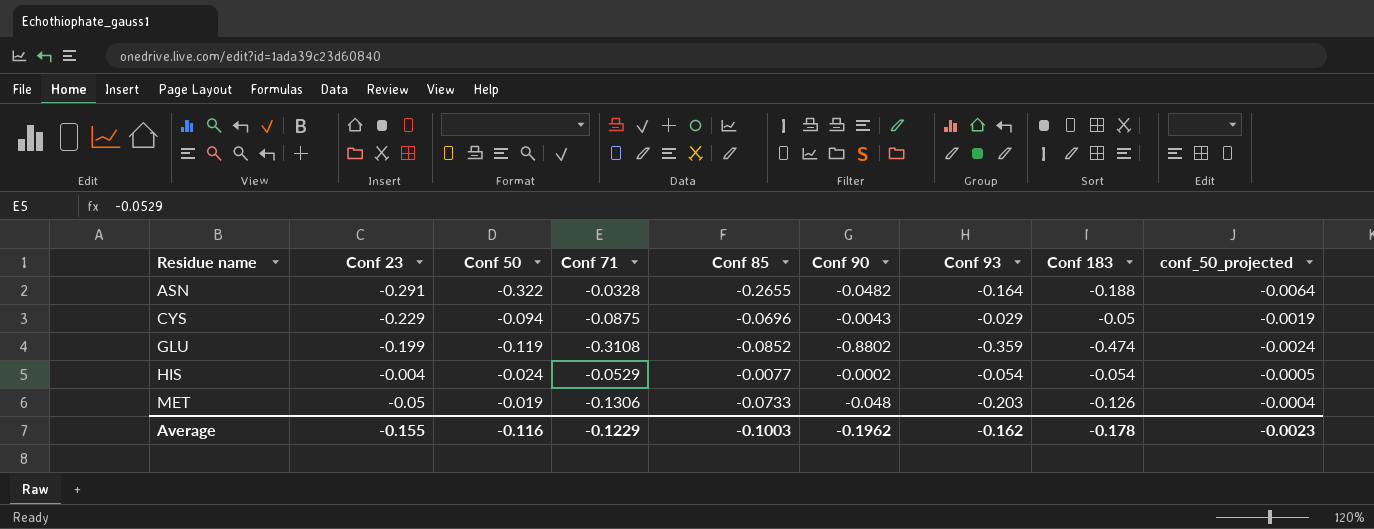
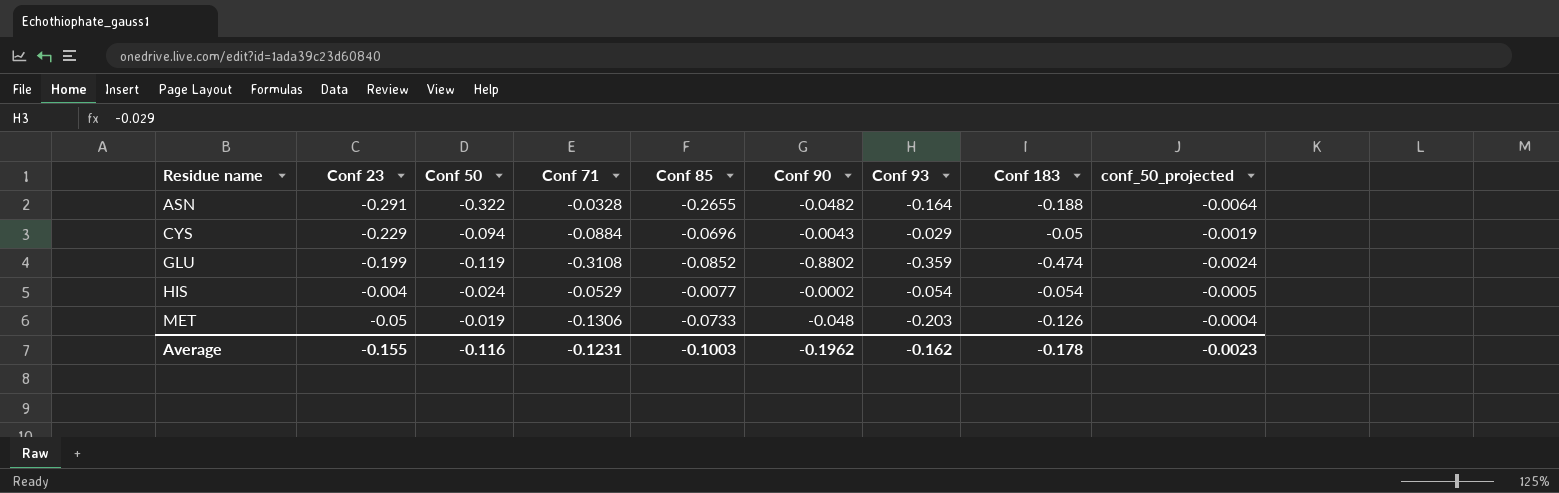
CYS | Conf 71: -0.0875 -> -0.0884
Average | Conf 71: -0.1229 -> -0.1231

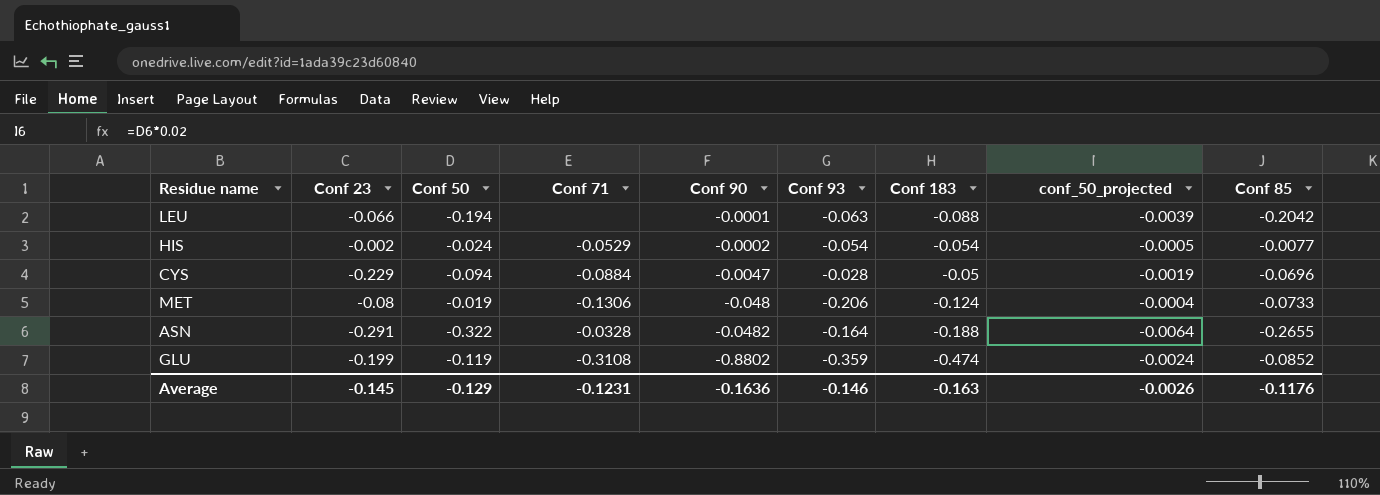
row order: Residue name ascending -> Conf 90 descending
column Conf 85 | position: 5 -> 9
row LEU: none -> -0.066 | -0.194 | none | -0.0001 | -0.063 | -0.088 | -0.0039 | -0.2042
HIS | Conf 23: -0.004 -> -0.002
CYS | Conf 90: -0.0043 -> -0.0047
CYS | Conf 93: -0.029 -> -0.028
MET | Conf 23: -0.05 -> -0.08
MET | Conf 93: -0.203 -> -0.206
MET | Conf 183: -0.126 -> -0.124
Average | Conf 23: -0.155 -> -0.145
Average | Conf 50: -0.116 -> -0.129
Average | Conf 90: -0.1962 -> -0.1636
Average | Conf 93: -0.162 -> -0.146
Average | Conf 183: -0.178 -> -0.163
Average | conf_50_projected: -0.0023 -> -0.0026
Average | Conf 85: -0.1003 -> -0.1176

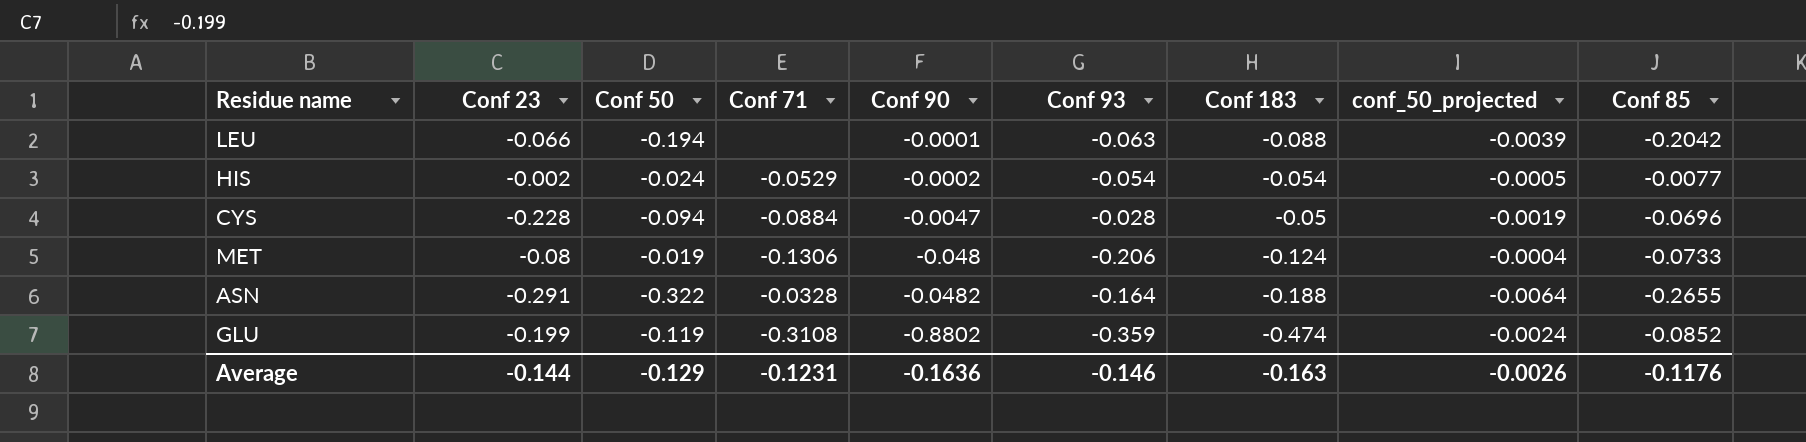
CYS | Conf 23: -0.229 -> -0.228
Average | Conf 23: -0.145 -> -0.144

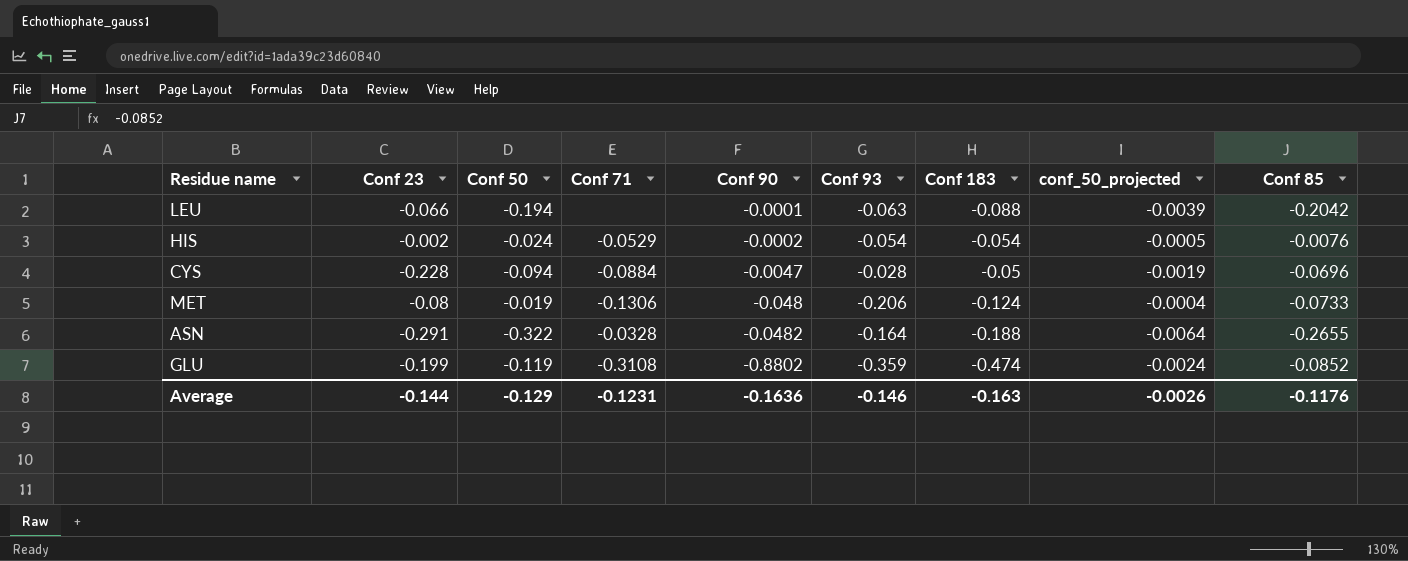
HIS | Conf 85: -0.0077 -> -0.0076

